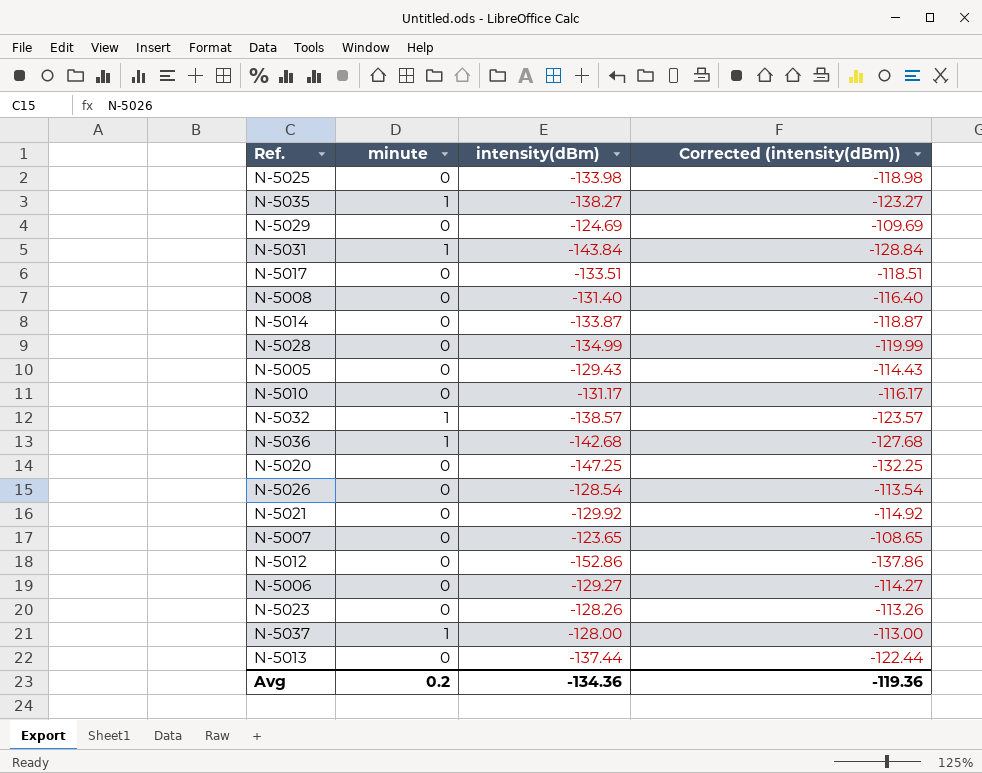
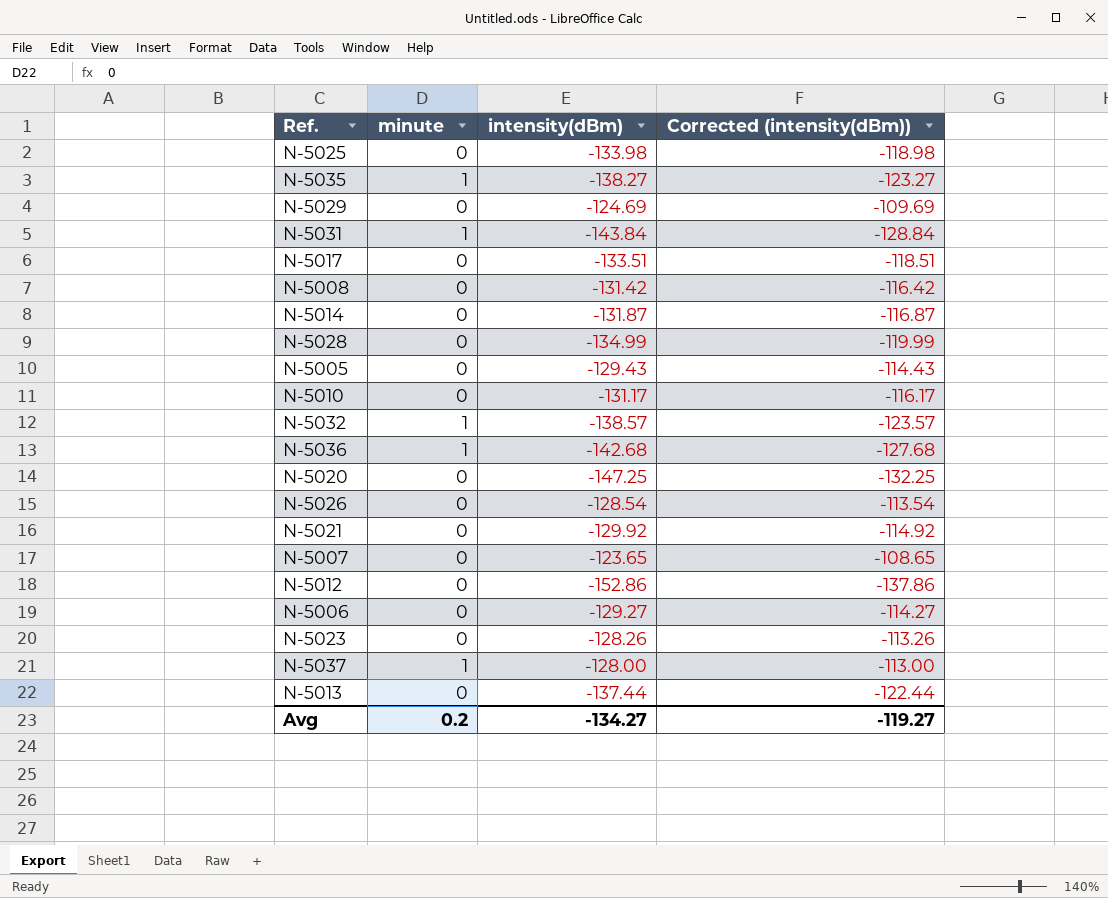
N-5008 | intensity(dBm): -131.40 -> -131.42
N-5008 | Corrected (intensity(dBm)): -116.40 -> -116.42
N-5014 | intensity(dBm): -133.87 -> -131.87
N-5014 | Corrected (intensity(dBm)): -118.87 -> -116.87
Avg | intensity(dBm): -134.36 -> -134.27
Avg | Corrected (intensity(dBm)): -119.36 -> -119.27

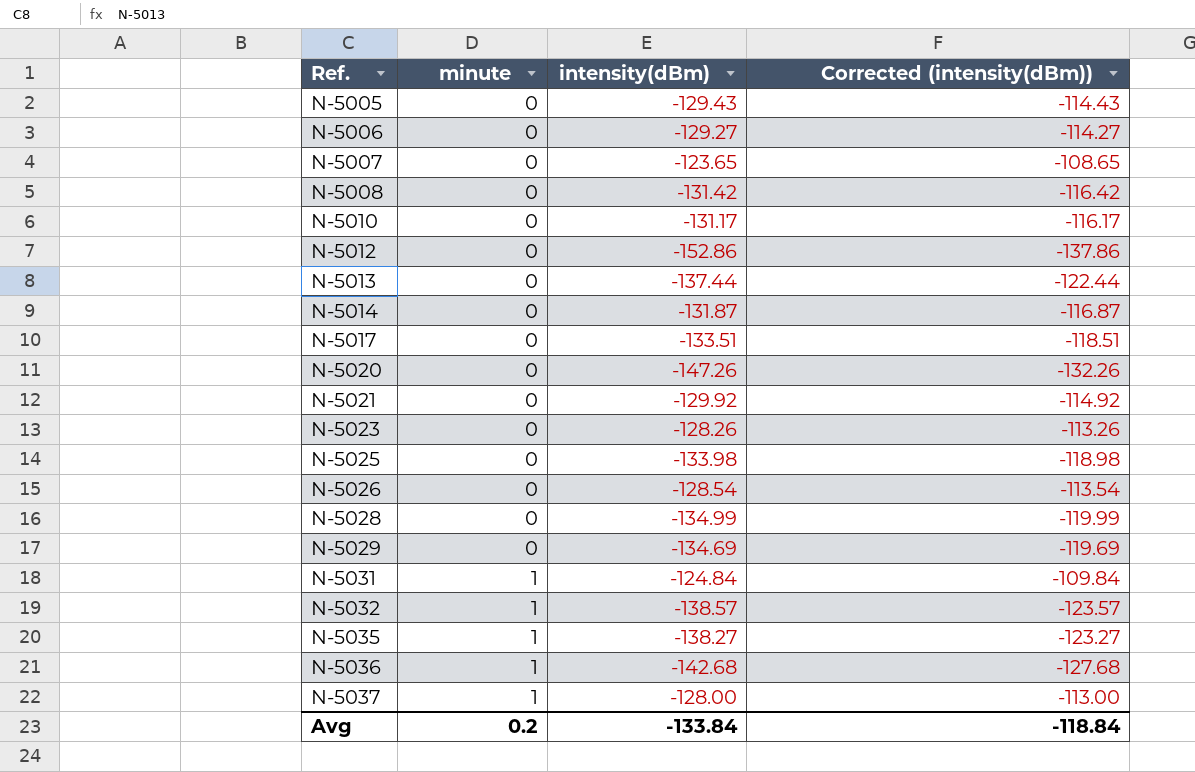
row order: none -> Ref. ascending
N-5020 | intensity(dBm): -147.25 -> -147.26
N-5020 | Corrected (intensity(dBm)): -132.25 -> -132.26
N-5029 | intensity(dBm): -124.69 -> -134.69
N-5029 | Corrected (intensity(dBm)): -109.69 -> -119.69
N-5031 | intensity(dBm): -143.84 -> -124.84
N-5031 | Corrected (intensity(dBm)): -128.84 -> -109.84
Avg | intensity(dBm): -134.27 -> -133.84
Avg | Corrected (intensity(dBm)): -119.27 -> -118.84

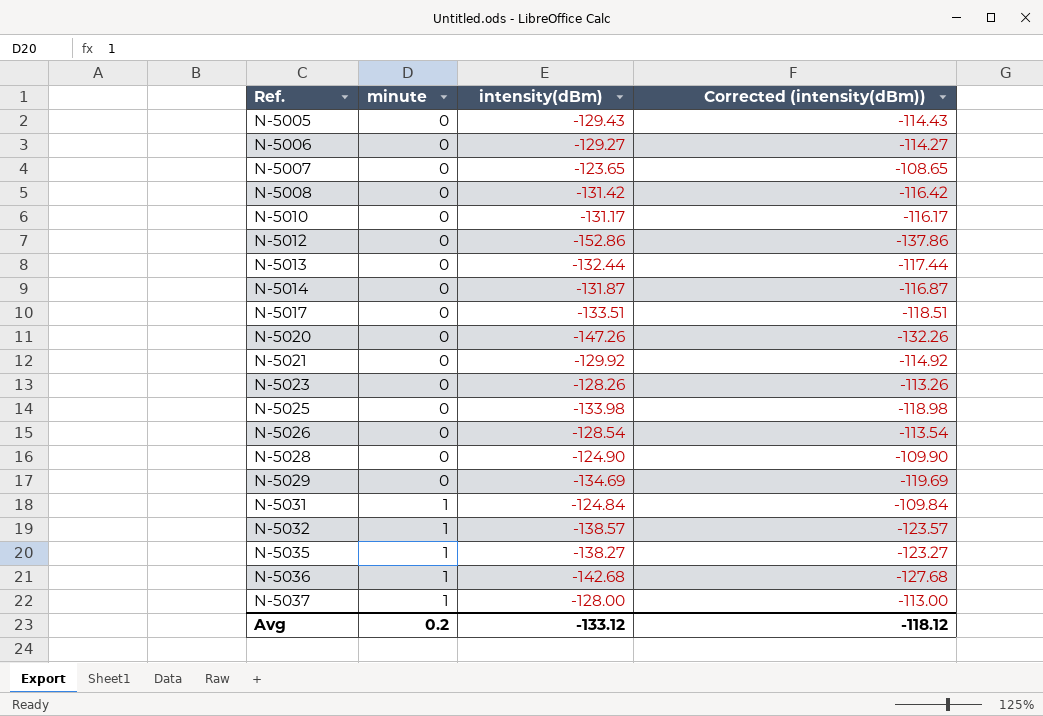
N-5013 | intensity(dBm): -137.44 -> -132.44
N-5013 | Corrected (intensity(dBm)): -122.44 -> -117.44
N-5028 | intensity(dBm): -134.99 -> -124.90
N-5028 | Corrected (intensity(dBm)): -119.99 -> -109.90
Avg | intensity(dBm): -133.84 -> -133.12
Avg | Corrected (intensity(dBm)): -118.84 -> -118.12

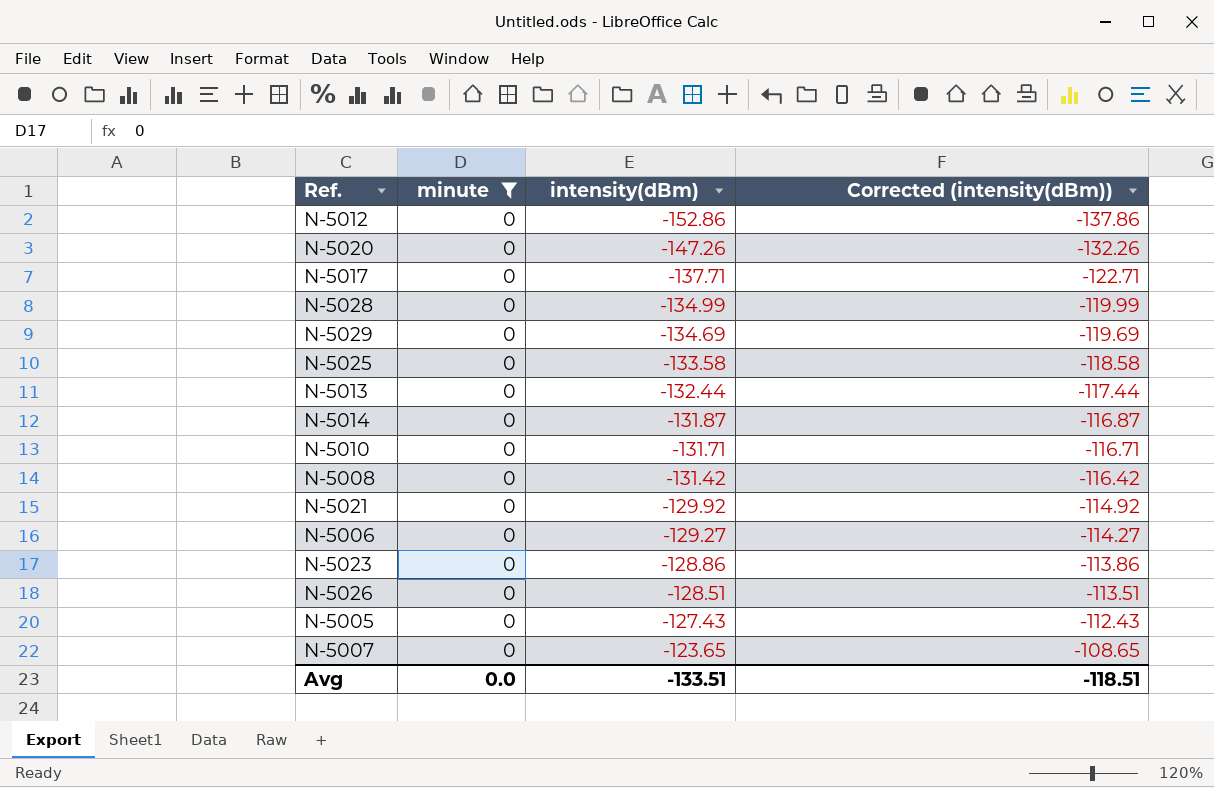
filter: none -> minute = 0
row order: Ref. ascending -> intensity(dBm) ascending
N-5017 | intensity(dBm): -133.51 -> -137.71
N-5017 | Corrected (intensity(dBm)): -118.51 -> -122.71
N-5028 | intensity(dBm): -124.90 -> -134.99
N-5028 | Corrected (intensity(dBm)): -109.90 -> -119.99
N-5025 | intensity(dBm): -133.98 -> -133.58
N-5025 | Corrected (intensity(dBm)): -118.98 -> -118.58
N-5010 | intensity(dBm): -131.17 -> -131.71
N-5010 | Corrected (intensity(dBm)): -116.17 -> -116.71
N-5023 | intensity(dBm): -128.26 -> -128.86
N-5023 | Corrected (intensity(dBm)): -113.26 -> -113.86
N-5026 | intensity(dBm): -128.54 -> -128.51
N-5026 | Corrected (intensity(dBm)): -113.54 -> -113.51
N-5005 | intensity(dBm): -129.43 -> -127.43
N-5005 | Corrected (intensity(dBm)): -114.43 -> -112.43
Avg | minute: 0.2 -> 0.0
Avg | intensity(dBm): -133.12 -> -133.51
Avg | Corrected (intensity(dBm)): -118.12 -> -118.51

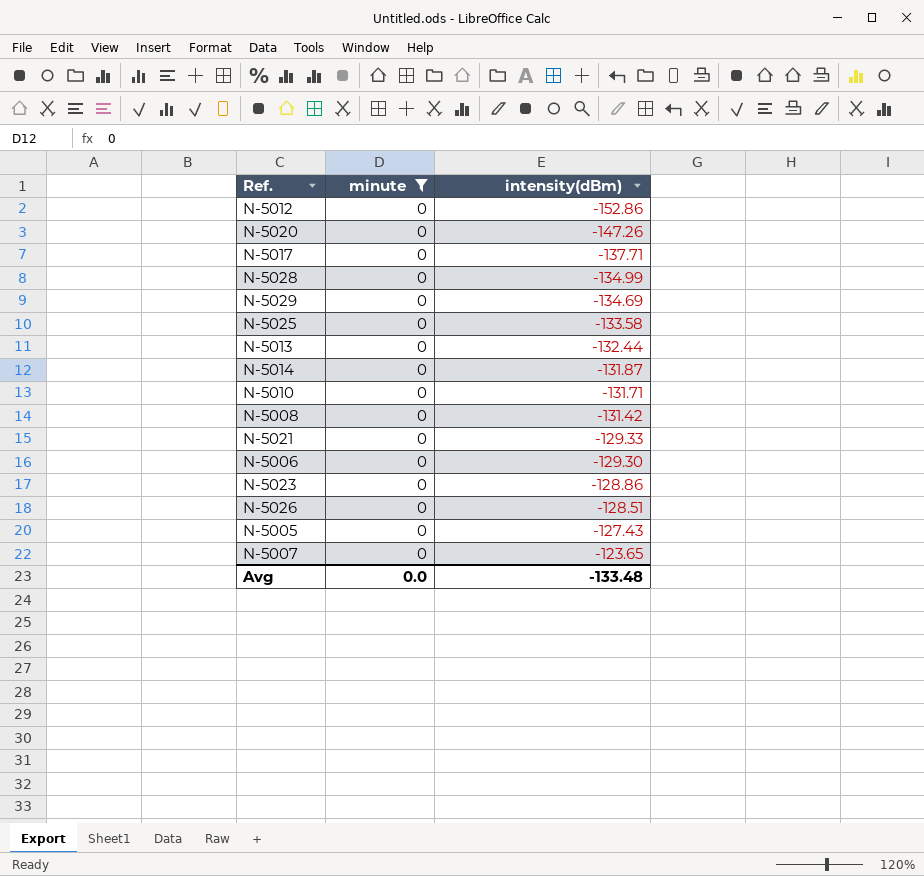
column Corrected (intensity(dBm)) | formula: [intensity(dBm)] + 15 -> none
N-5021 | intensity(dBm): -129.92 -> -129.33
N-5006 | intensity(dBm): -129.27 -> -129.30
Avg | intensity(dBm): -133.51 -> -133.48

